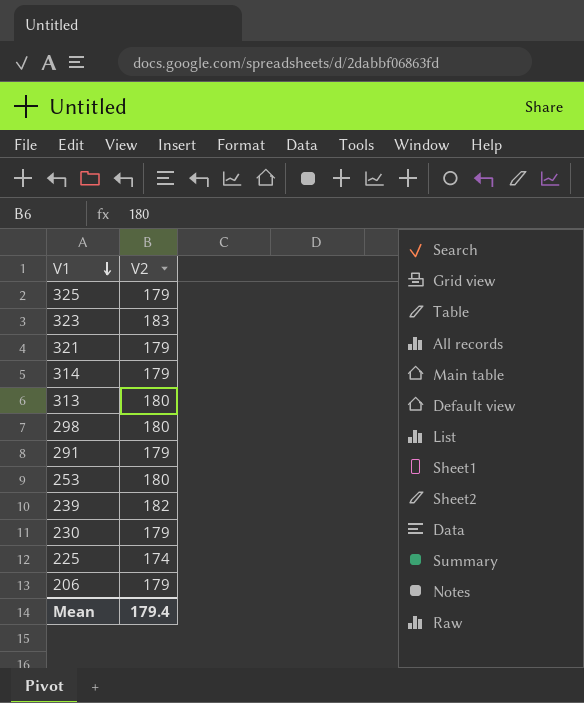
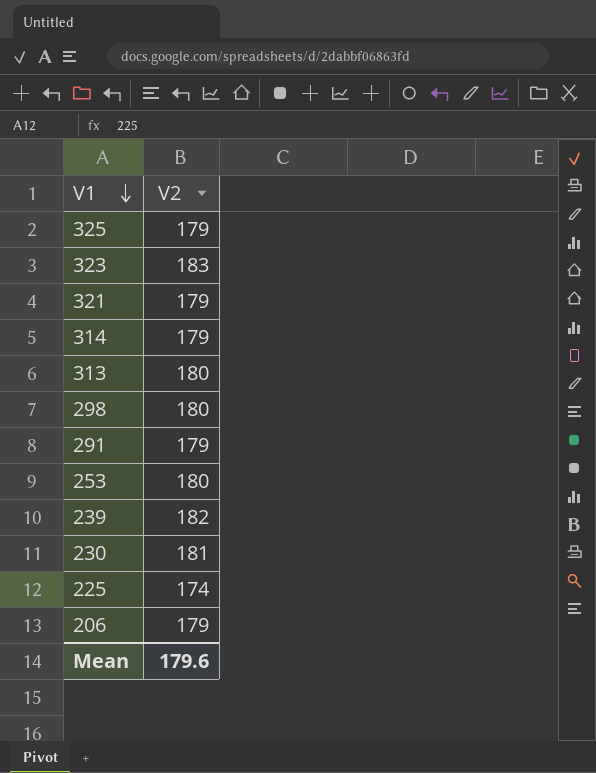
230 | V2: 179 -> 181
Mean | V2: 179.4 -> 179.6

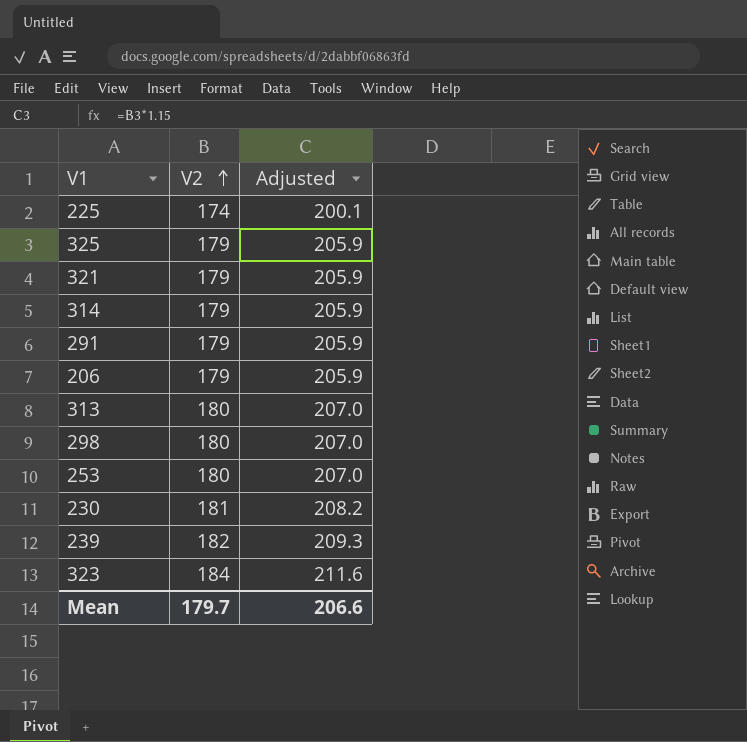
row order: V1 descending -> V2 ascending
column Adjusted | formula: none -> [V2] * 1.15
323 | V2: 183 -> 184
Mean | V2: 179.6 -> 179.7

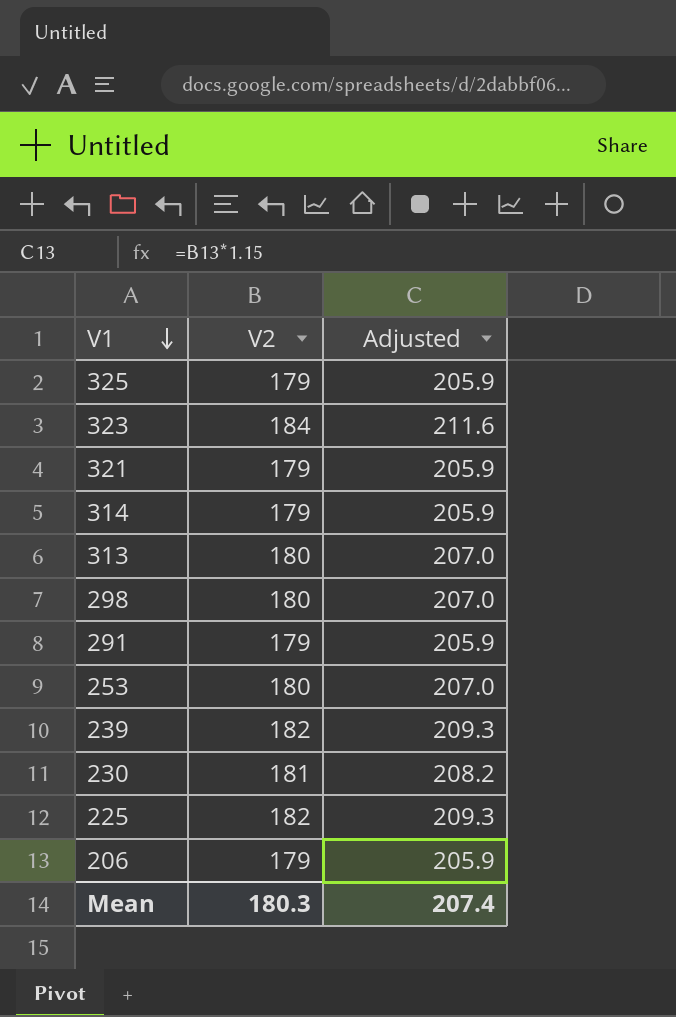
row order: V2 ascending -> V1 descending
225 | V2: 174 -> 182
225 | Adjusted: 200.1 -> 209.3
Mean | V2: 179.7 -> 180.3
Mean | Adjusted: 206.6 -> 207.4

